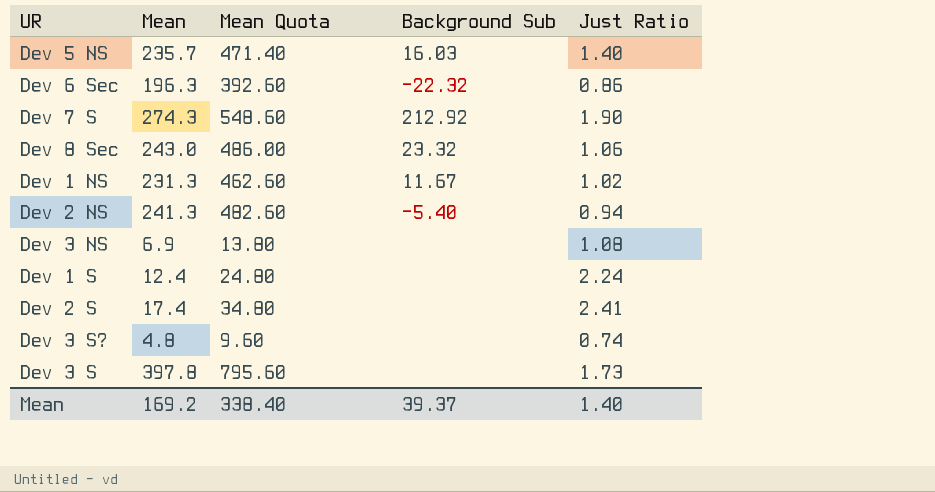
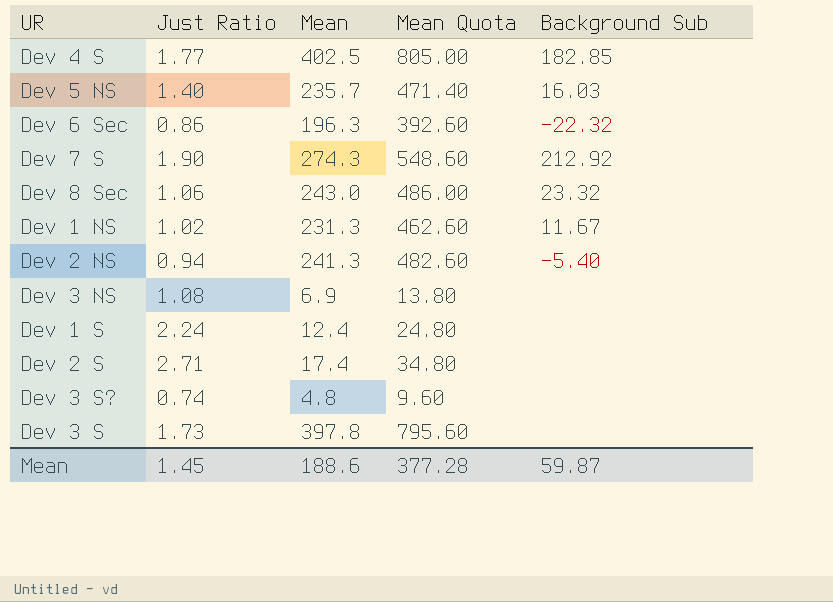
column Just Ratio | position: 5 -> 2
row Dev 4 S: none -> 1.77 | 402.5 | 805.00 | 182.85
Dev 2 S | Just Ratio: 2.41 -> 2.71
Mean | Just Ratio: 1.40 -> 1.45
Mean | Mean: 169.2 -> 188.6
Mean | Mean Quota: 338.40 -> 377.28
Mean | Background Sub: 39.37 -> 59.87

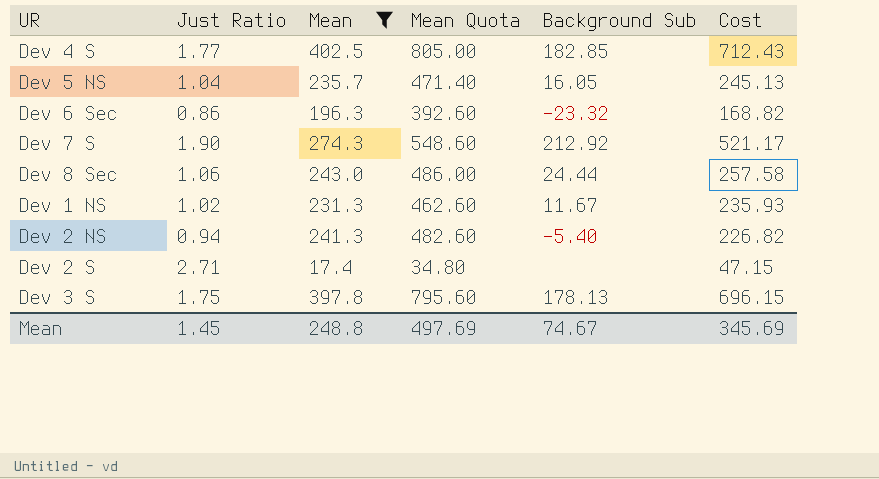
filter: none -> Mean >= 17.4
column Cost | formula: none -> [Just Ratio] * [Mean]
Dev 5 NS | Just Ratio: 1.40 -> 1.04
Dev 5 NS | Background Sub: 16.03 -> 16.05
Dev 6 Sec | Background Sub: -22.32 -> -23.32
Dev 8 Sec | Background Sub: 23.32 -> 24.44
Dev 3 S | Just Ratio: 1.73 -> 1.75
Dev 3 S | Background Sub: none -> 178.13
Mean | Mean: 188.6 -> 248.8
Mean | Mean Quota: 377.28 -> 497.69
Mean | Background Sub: 59.87 -> 74.67

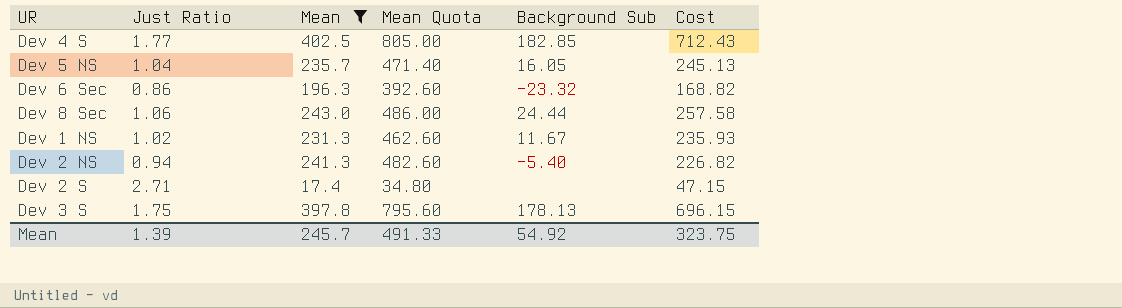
row Dev 7 S: 1.90 | 274.3 | 548.60 | 212.92 | 521.17 -> none
Mean | Just Ratio: 1.45 -> 1.39
Mean | Mean: 248.8 -> 245.7
Mean | Mean Quota: 497.69 -> 491.33
Mean | Background Sub: 74.67 -> 54.92
Mean | Cost: 345.69 -> 323.75

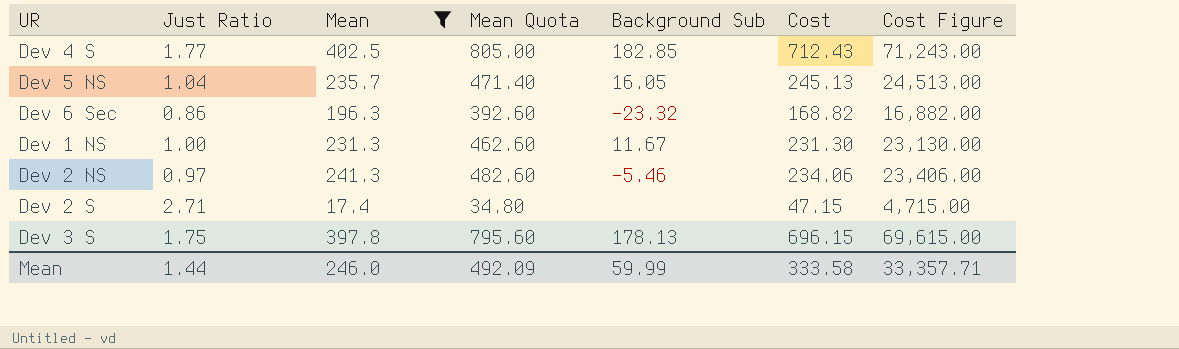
column Cost Figure | formula: none -> [Cost] * 100
row Dev 8 Sec: 1.06 | 243.0 | 486.00 | 24.44 | 257.58 -> none
Dev 1 NS | Just Ratio: 1.02 -> 1.00
Dev 1 NS | Cost: 235.93 -> 231.30
Dev 2 NS | Just Ratio: 0.94 -> 0.97
Dev 2 NS | Background Sub: -5.40 -> -5.46
Dev 2 NS | Cost: 226.82 -> 234.06
Mean | Just Ratio: 1.39 -> 1.44
Mean | Mean: 245.7 -> 246.0
Mean | Mean Quota: 491.33 -> 492.09
Mean | Background Sub: 54.92 -> 59.99
Mean | Cost: 323.75 -> 333.58

